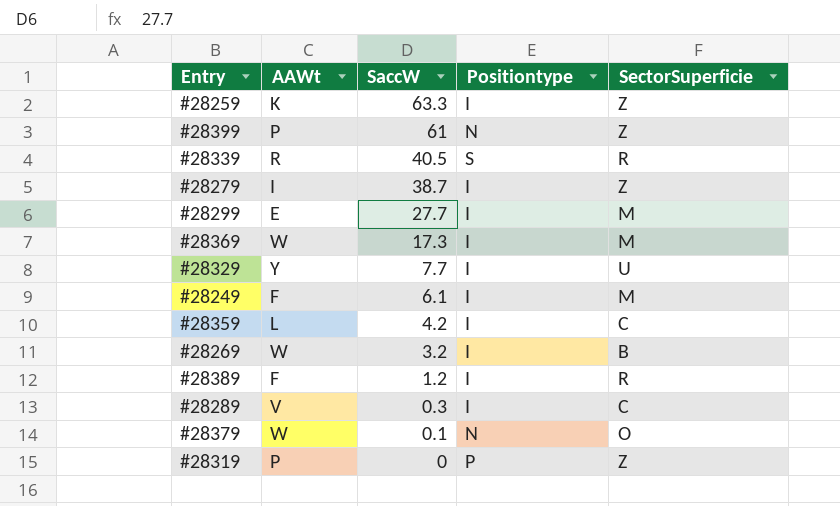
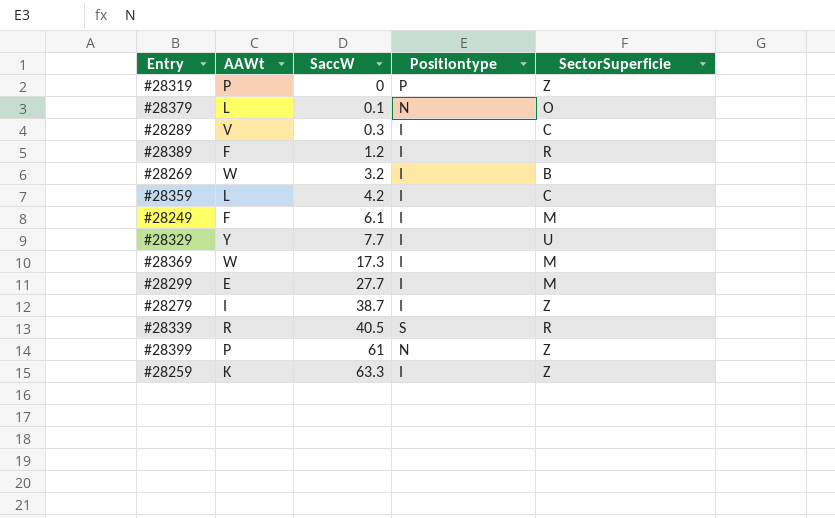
row order: SaccW descending -> SaccW ascending
#28379 | AAWt: W -> L

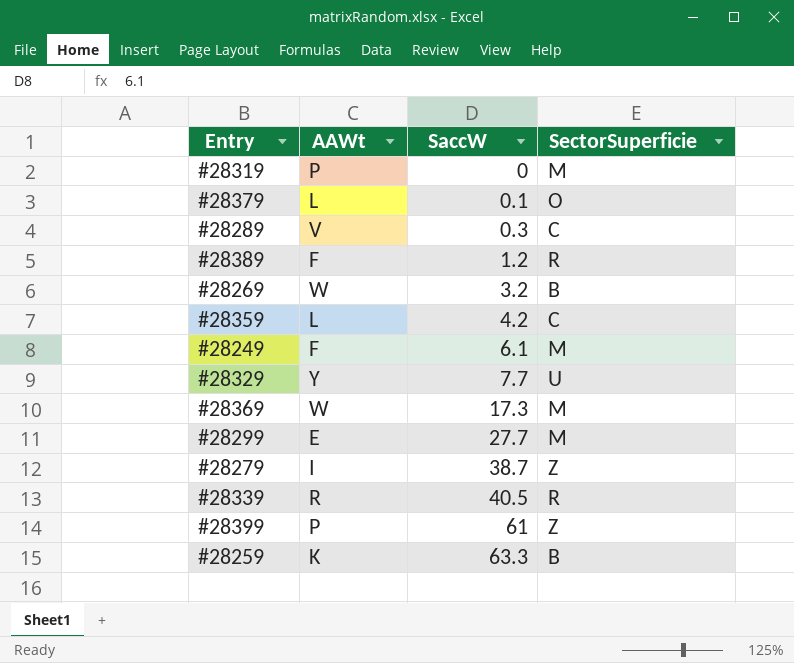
column Positiontype | position: 4 -> none
#28319 | SectorSuperficie: Z -> M
#28259 | SectorSuperficie: Z -> B

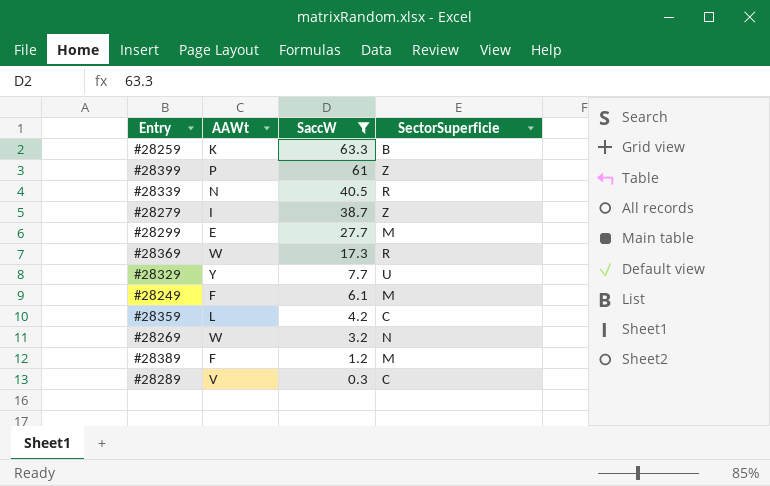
filter: none -> SaccW >= 0.3
row order: SaccW ascending -> SaccW descending
#28339 | AAWt: R -> N
#28369 | SectorSuperficie: M -> R
#28269 | SectorSuperficie: B -> N
#28389 | SectorSuperficie: R -> M

